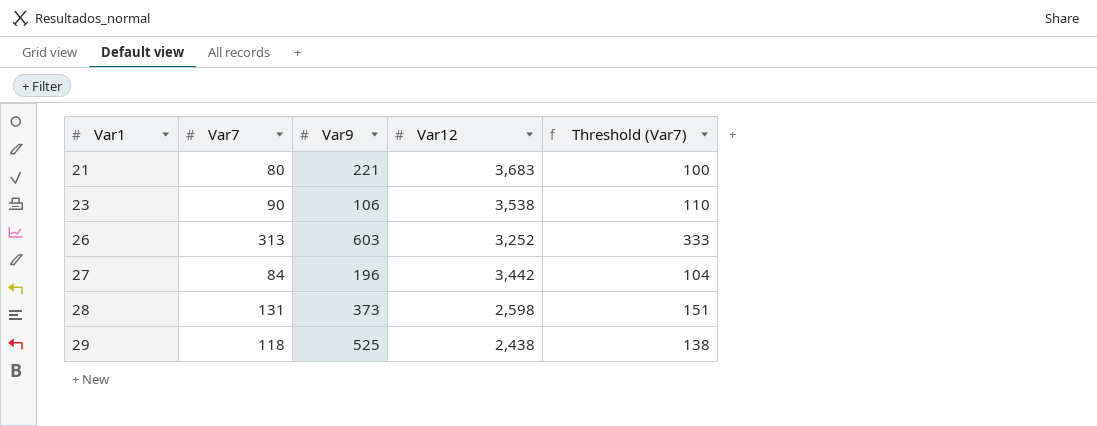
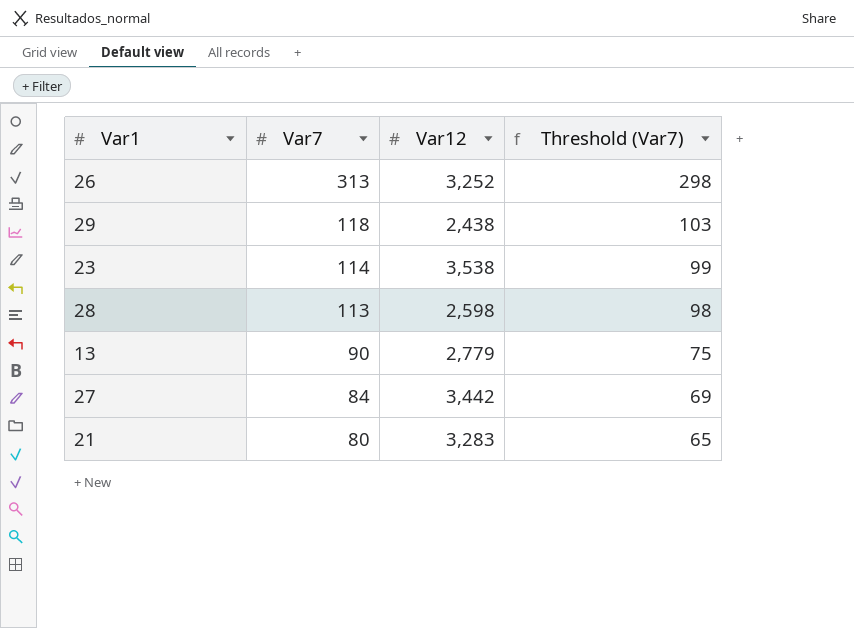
row order: Var1 ascending -> Var7 descending
column Var9 | position: 3 -> none
column Threshold (Var7) | formula: [Var7] + 20 -> [Var7] - 15
23 | Var7: 90 -> 114
28 | Var7: 131 -> 113
row 13: none -> 90 | 2,779 | 75
21 | Var12: 3,683 -> 3,283

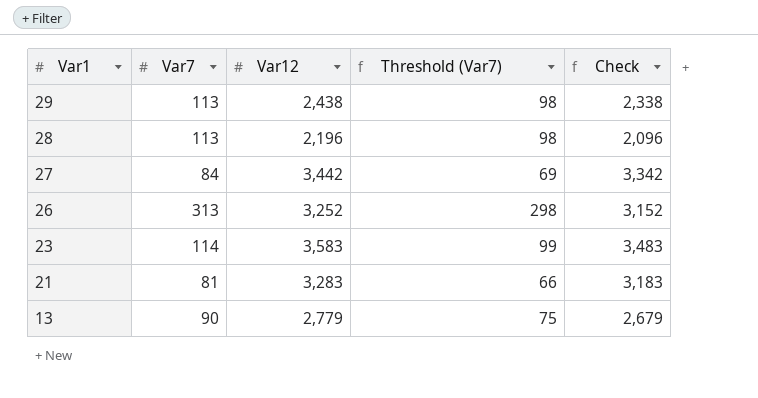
row order: Var7 descending -> Var1 descending
column Check | formula: none -> [Var12] - 100
29 | Var7: 118 -> 113
29 | Threshold (Var7): 103 -> 98
28 | Var12: 2,598 -> 2,196
23 | Var12: 3,538 -> 3,583
21 | Var7: 80 -> 81
21 | Threshold (Var7): 65 -> 66

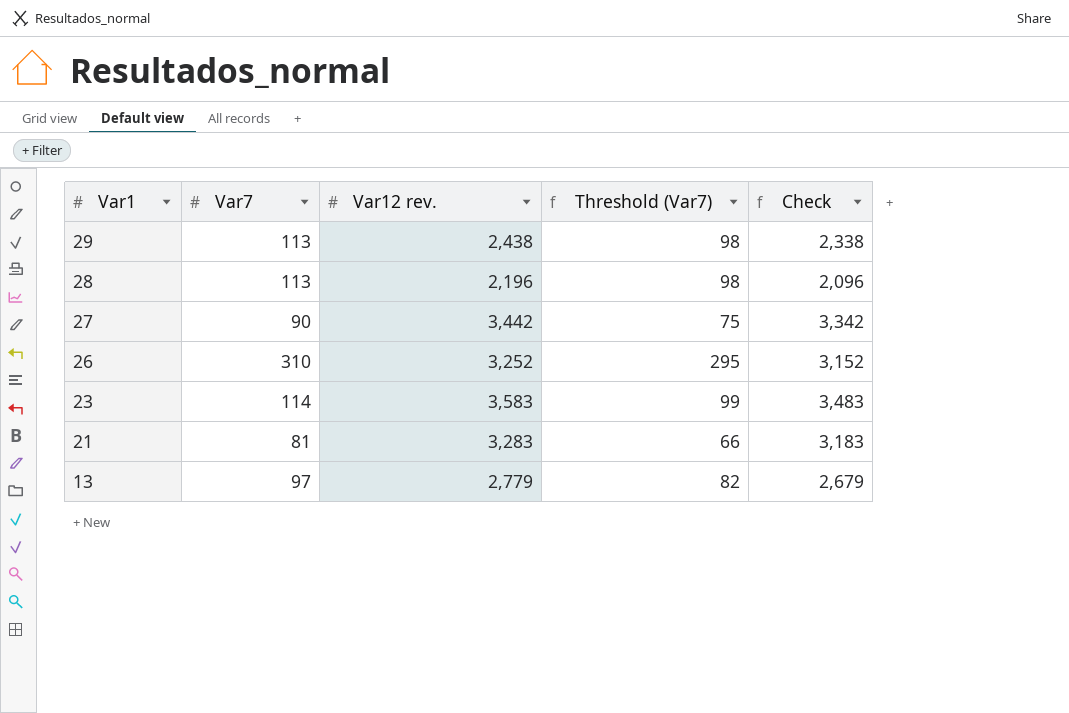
column name: Var12 -> Var12 rev.
27 | Var7: 84 -> 90
27 | Threshold (Var7): 69 -> 75
26 | Var7: 313 -> 310
26 | Threshold (Var7): 298 -> 295
13 | Var7: 90 -> 97
13 | Threshold (Var7): 75 -> 82

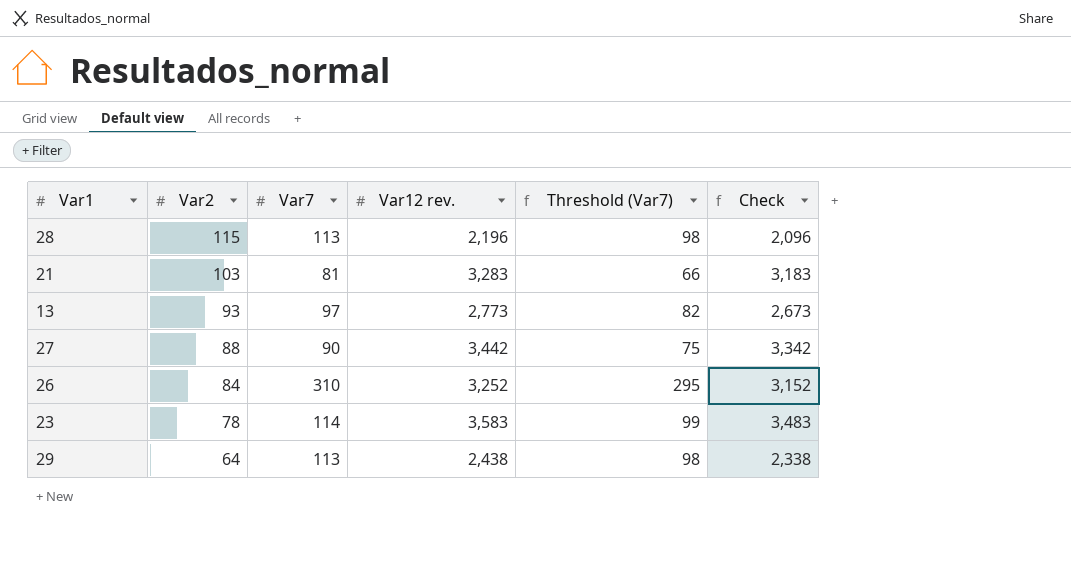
row order: Var1 descending -> Var2 descending
column Var2 | position: none -> 2
13 | Var12 rev.: 2,779 -> 2,773
13 | Check: 2,679 -> 2,673

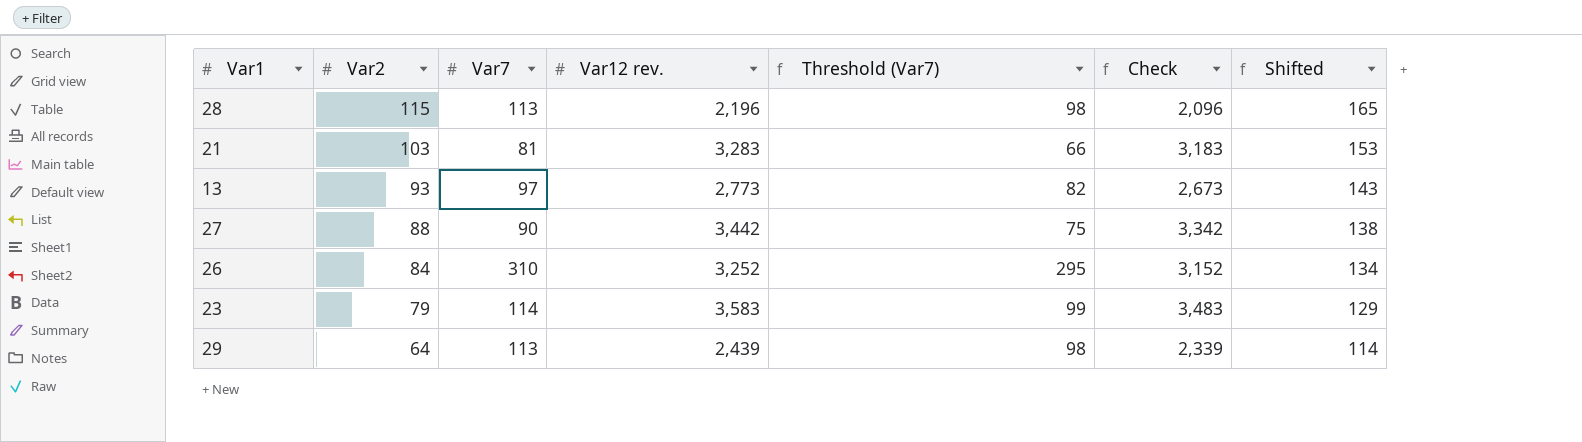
column Shifted | formula: none -> [Var2] + 50
23 | Var2: 78 -> 79
29 | Var12 rev.: 2,438 -> 2,439
29 | Check: 2,338 -> 2,339

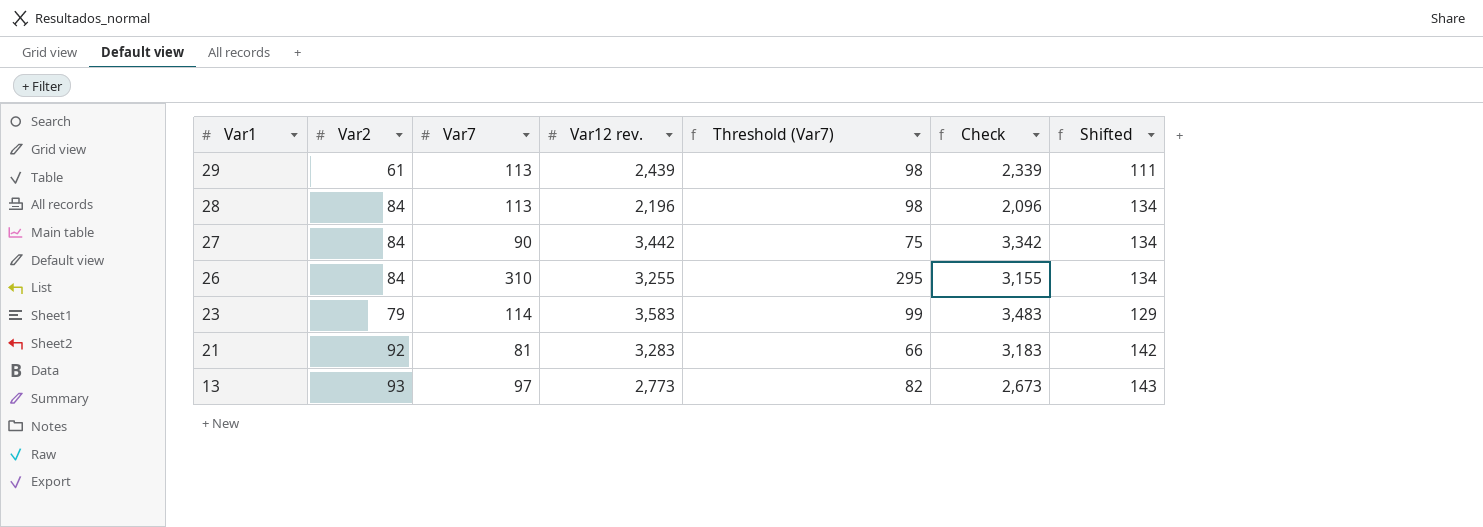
row order: Var2 descending -> Var1 descending
29 | Var2: 64 -> 61
29 | Shifted: 114 -> 111
28 | Var2: 115 -> 84
28 | Shifted: 165 -> 134
27 | Var2: 88 -> 84
27 | Shifted: 138 -> 134
26 | Var12 rev.: 3,252 -> 3,255
26 | Check: 3,152 -> 3,155
21 | Var2: 103 -> 92
21 | Shifted: 153 -> 142

